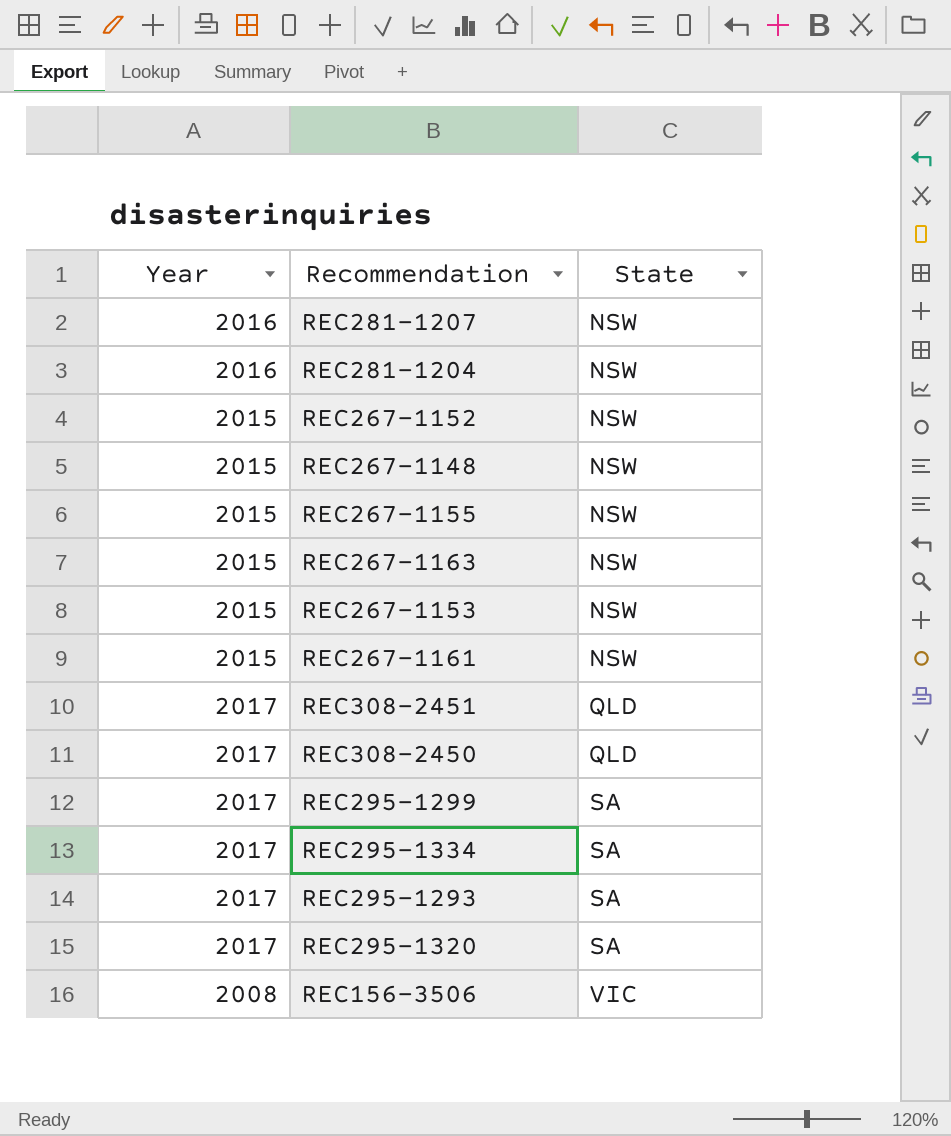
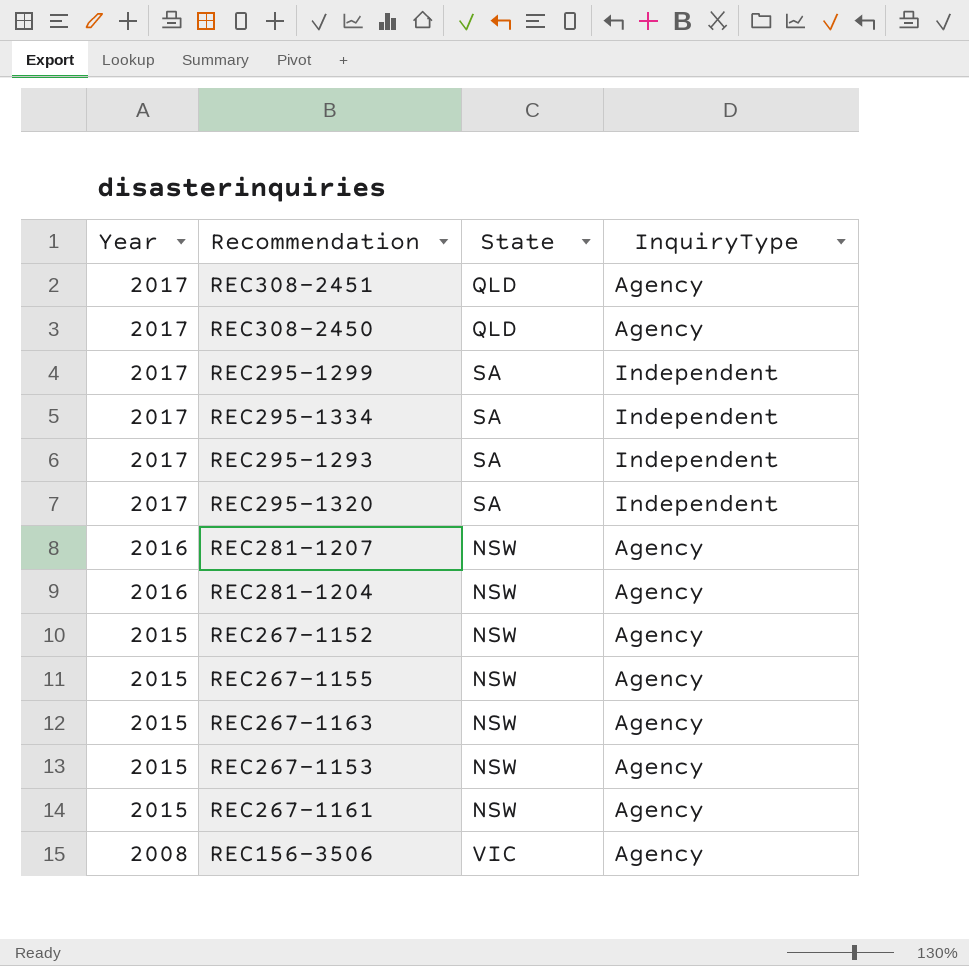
row order: State ascending -> Year descending
column InquiryType | position: none -> 4
row REC267-1148: 2015 | NSW -> none

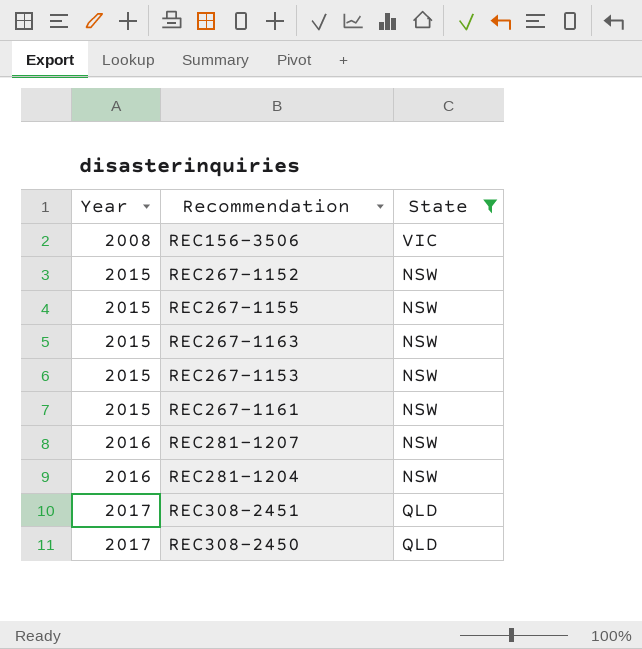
filter: none -> State != SA
row order: Year descending -> Year ascending
column InquiryType | position: 4 -> none

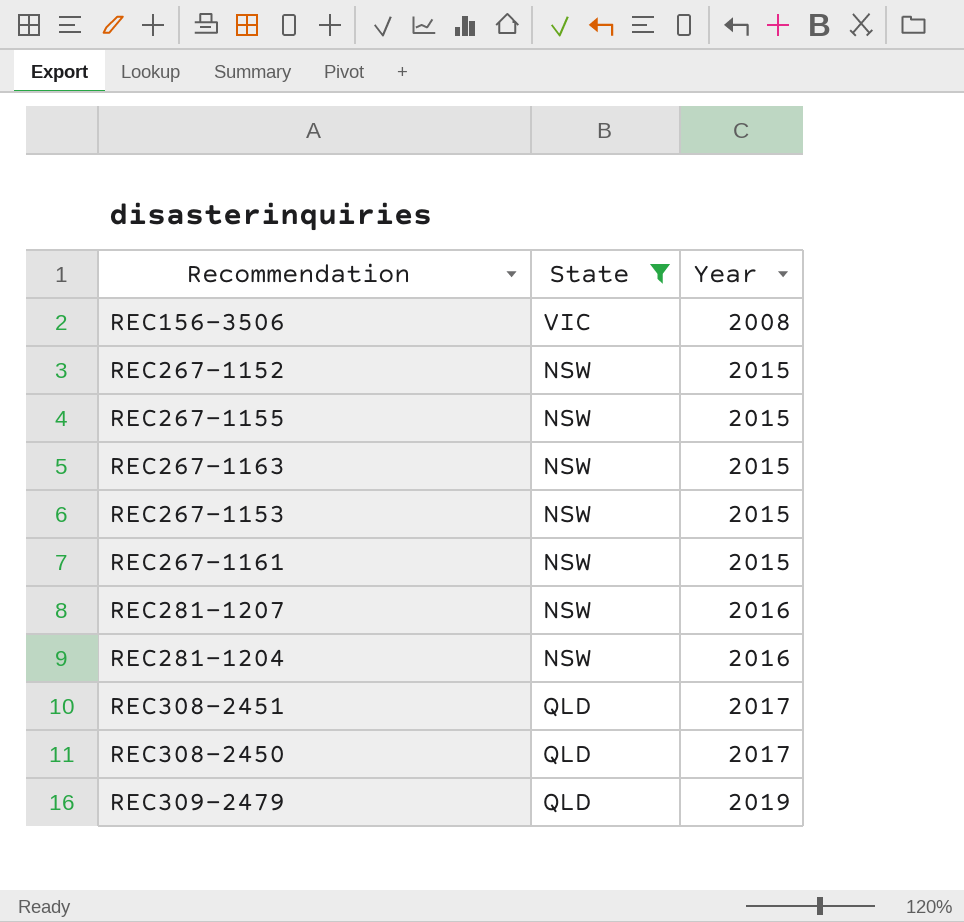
column Year | position: 1 -> 3
row REC309-2479: none -> QLD | 2019

